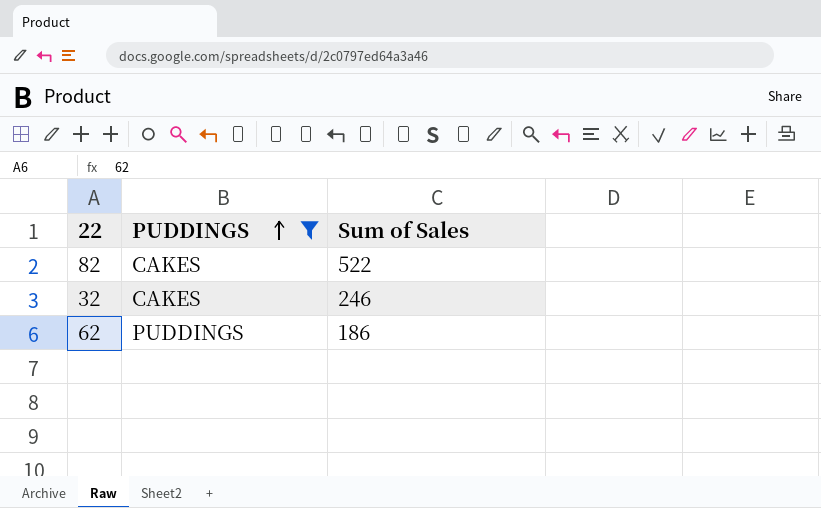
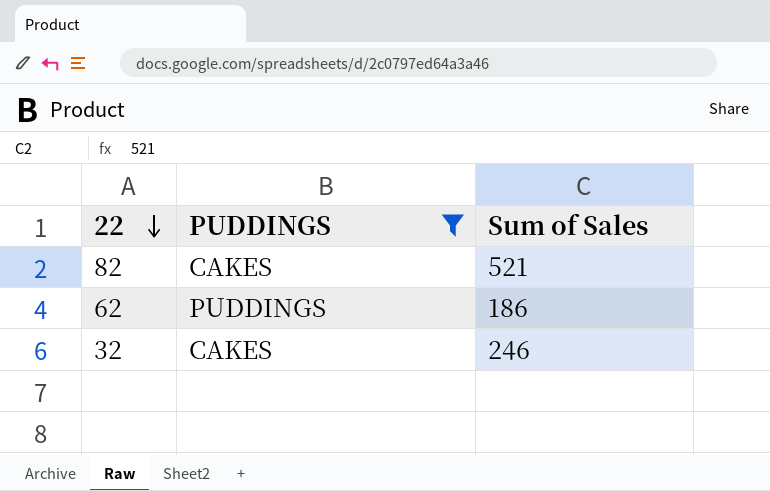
row order: PUDDINGS ascending -> 22 descending
82 | Sum of Sales: 522 -> 521

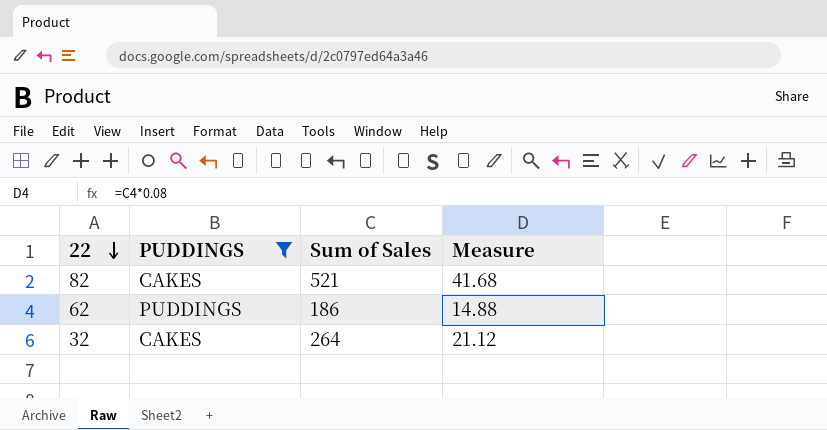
column Measure | formula: none -> [Sum of Sales] * 0.08
32 | Sum of Sales: 246 -> 264

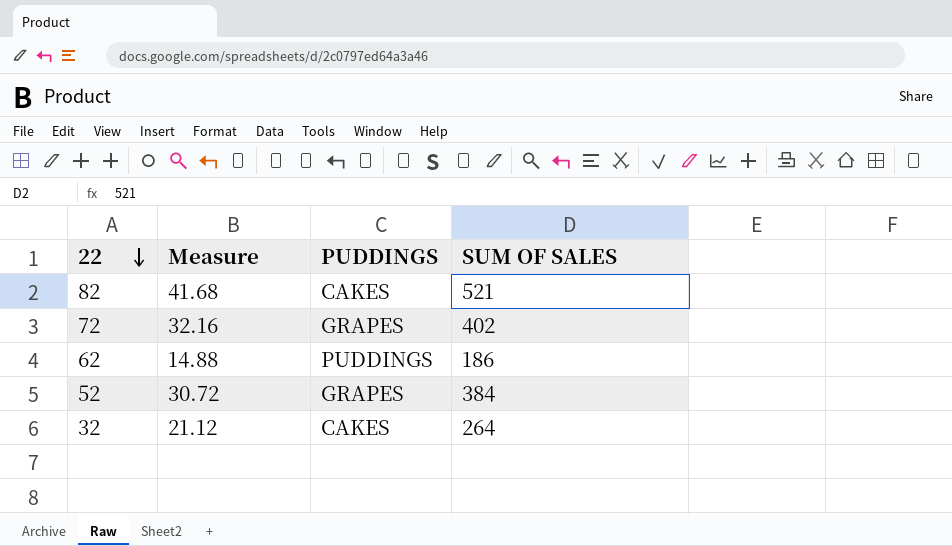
filter: PUDDINGS != GRAPES -> none
column Measure | position: 4 -> 2
column name: Sum of Sales -> SUM OF SALES

